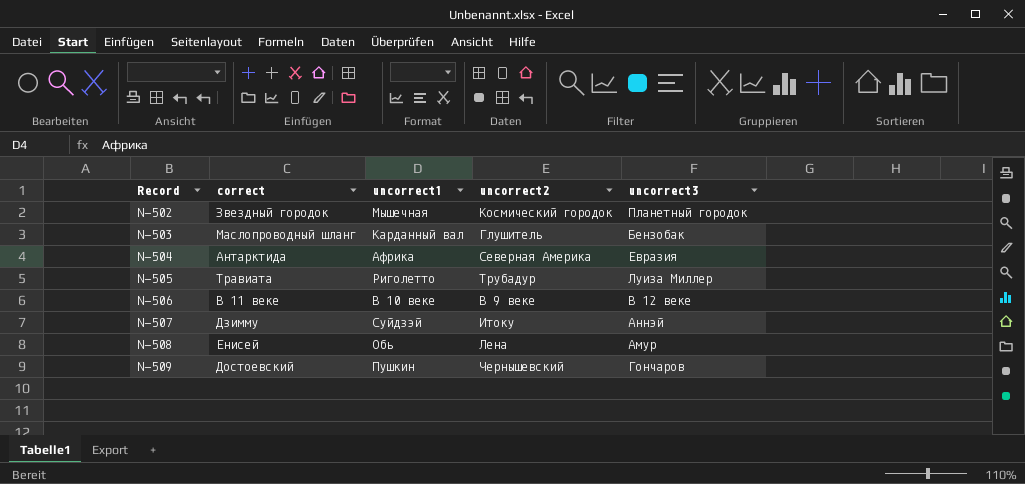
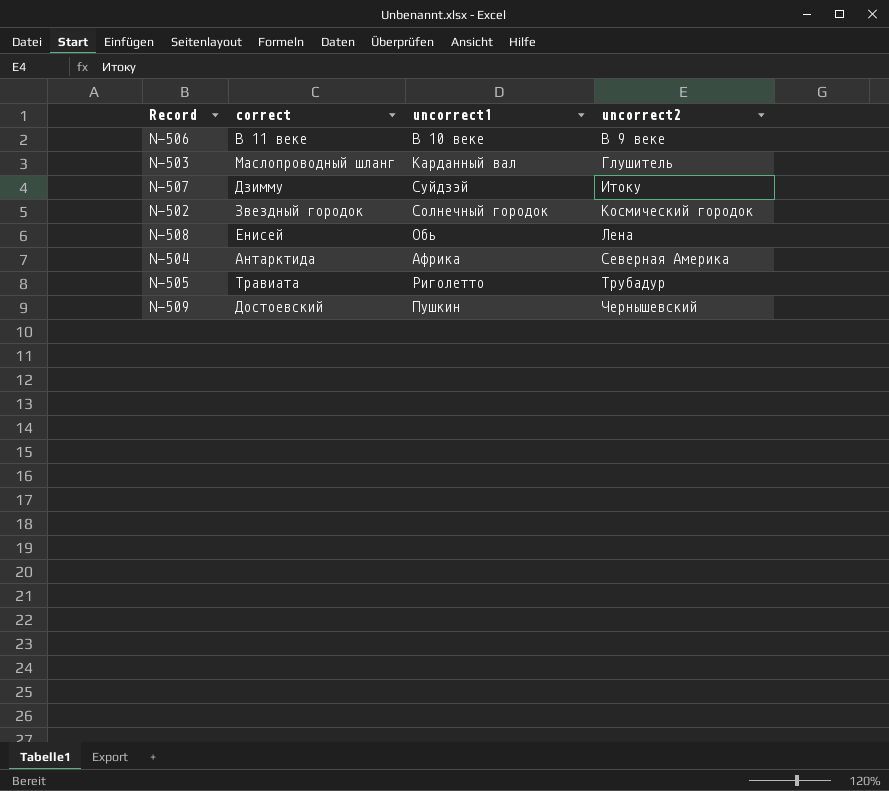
row order: Record ascending -> uncorrect2 ascending
column uncorrect3 | position: 5 -> none
N-502 | uncorrect1: Мышечная -> Солнечный городок

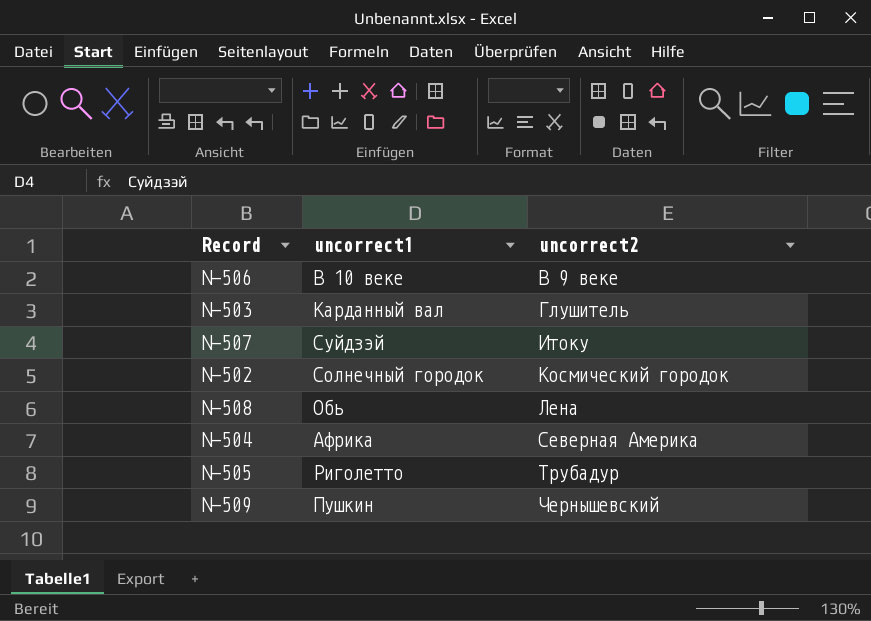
column correct | position: 2 -> none

